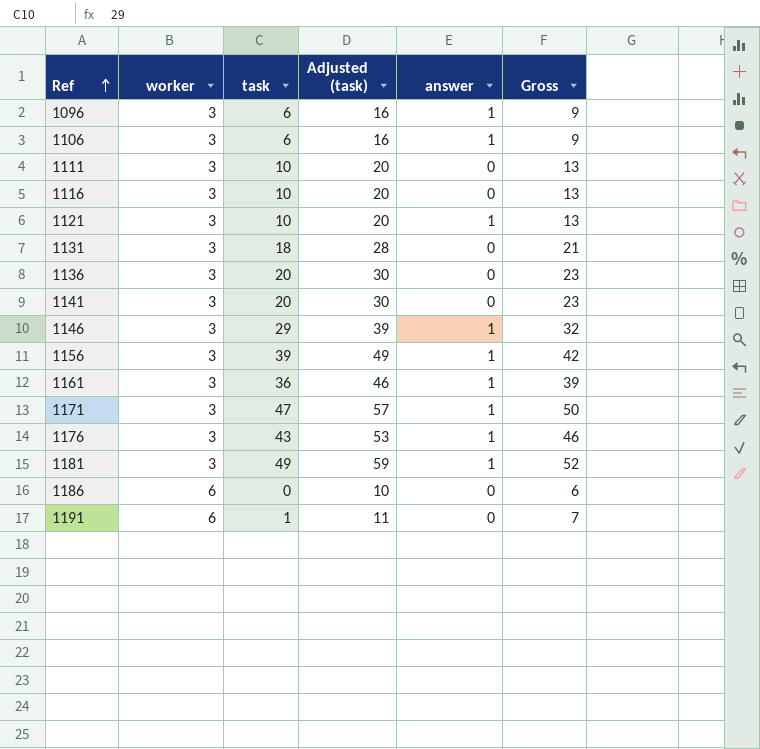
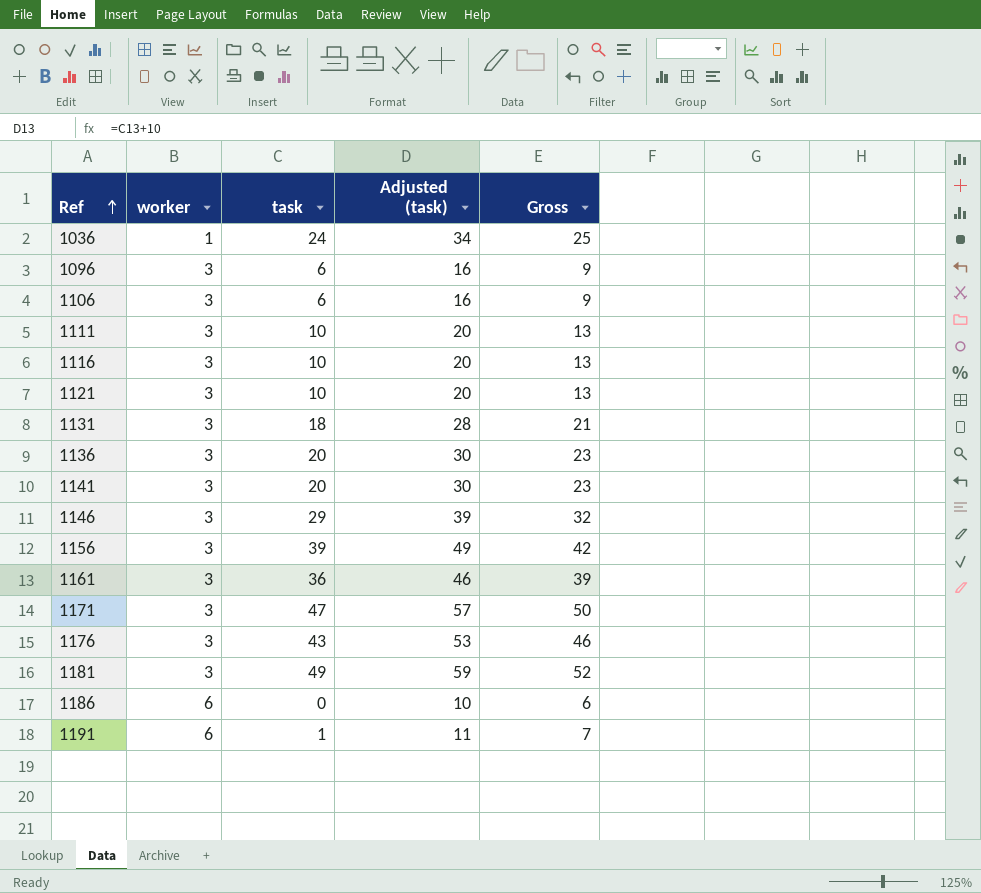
column answer | position: 5 -> none
row 1036: none -> 1 | 24 | 34 | 25

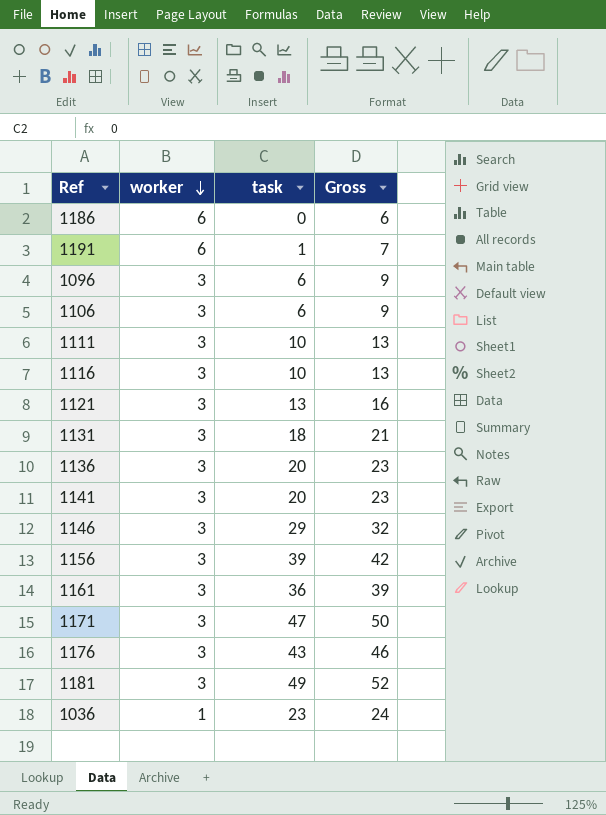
row order: Ref ascending -> worker descending
column Adjusted (task) | formula: [task] + 10 -> none
1121 | task: 10 -> 13
1121 | Gross: 13 -> 16
1036 | task: 24 -> 23
1036 | Gross: 25 -> 24

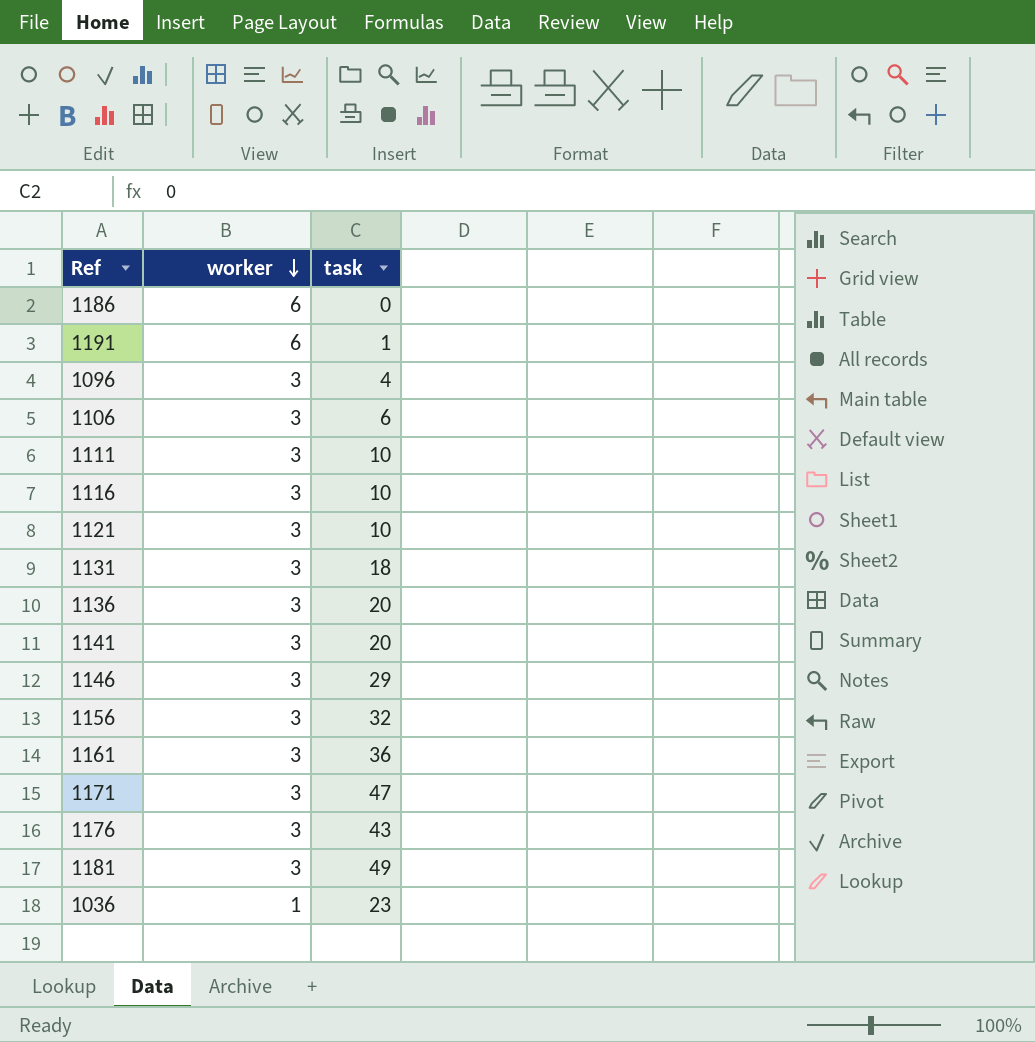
column Gross | formula: [worker] + [task] -> none
1096 | task: 6 -> 4
1121 | task: 13 -> 10
1156 | task: 39 -> 32

